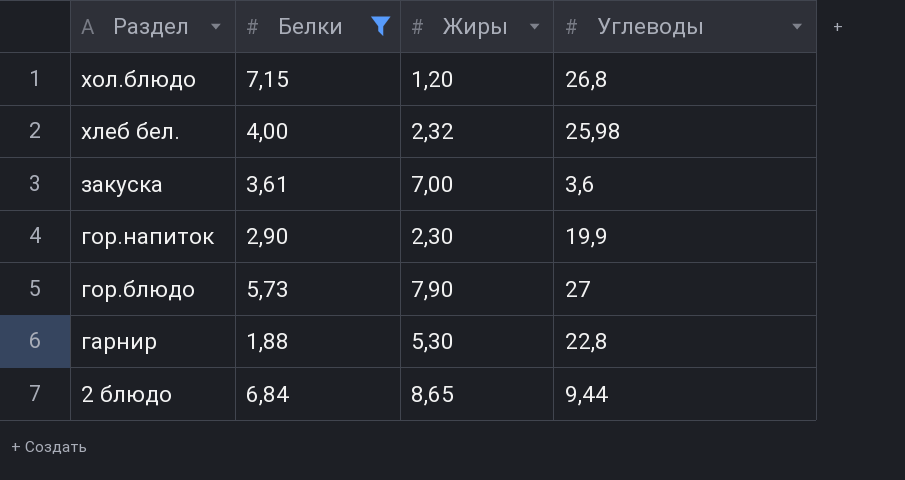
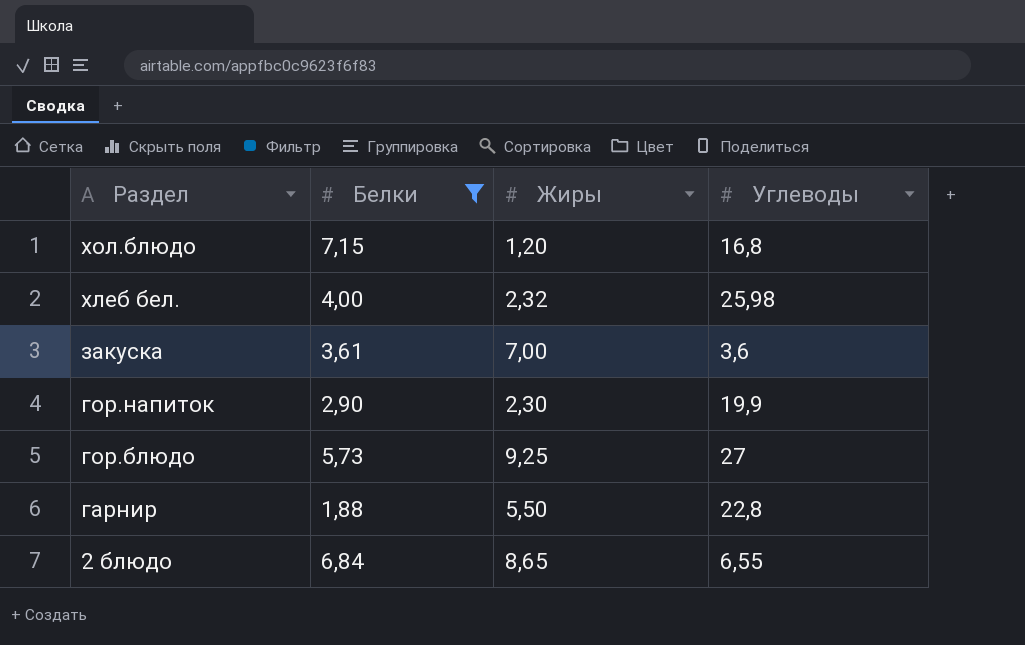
хол.блюдо | Углеводы: 26,8 -> 16,8
гор.блюдо | Жиры: 7,90 -> 9,25
гарнир | Жиры: 5,30 -> 5,50
2 блюдо | Углеводы: 9,44 -> 6,55

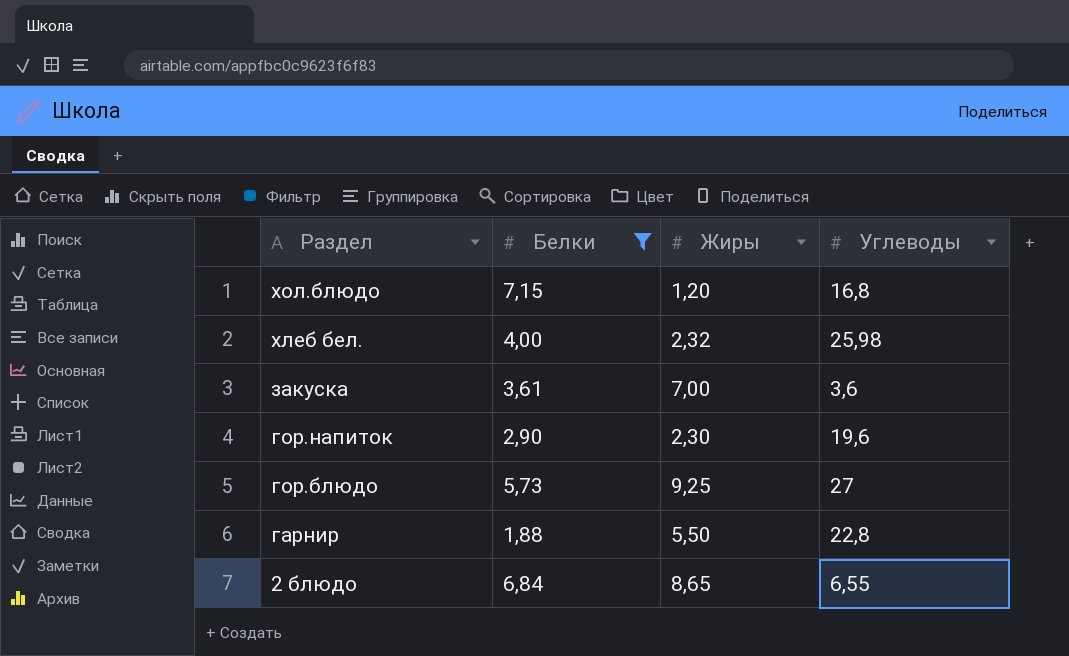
гор.напиток | Углеводы: 19,9 -> 19,6

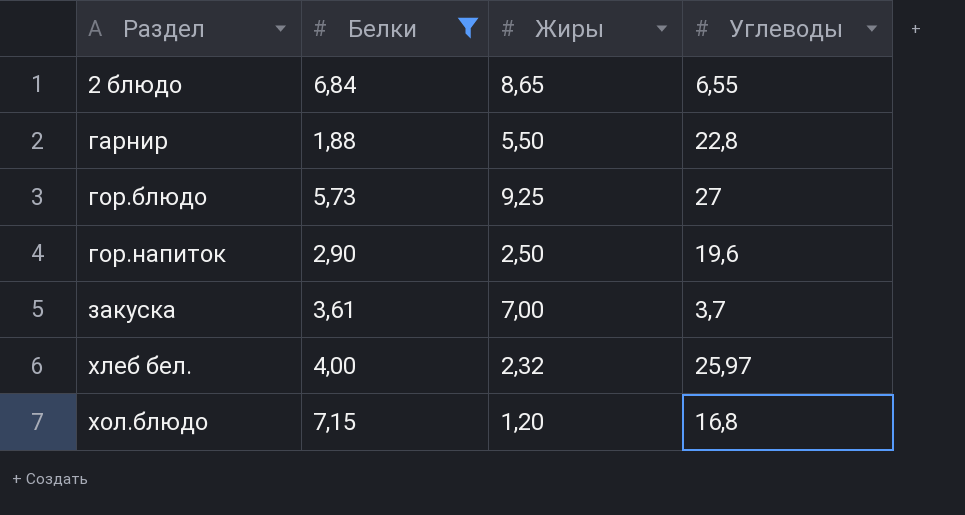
row order: Раздел descending -> Раздел ascending
гор.напиток | Жиры: 2,30 -> 2,50
закуска | Углеводы: 3,6 -> 3,7
хлеб бел. | Углеводы: 25,98 -> 25,97

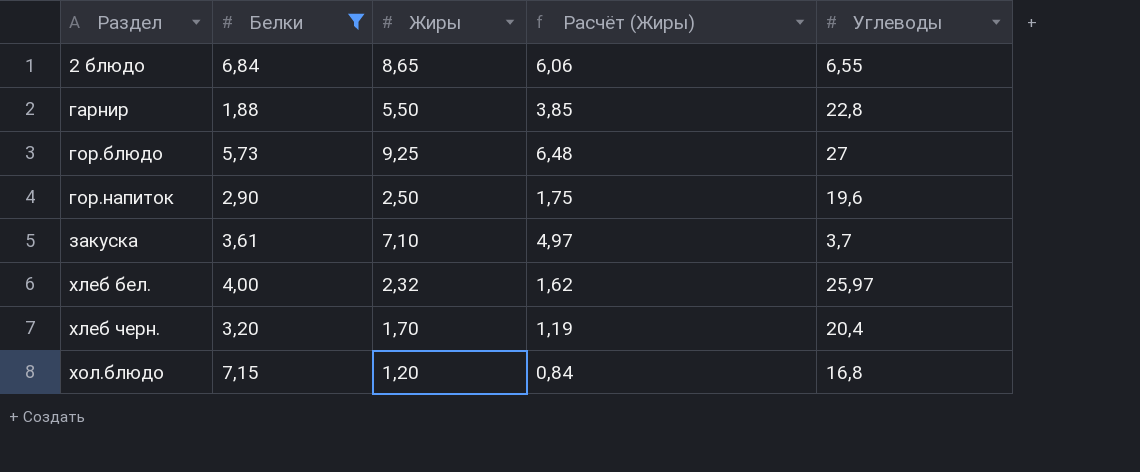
column Расчёт (Жиры) | formula: none -> [Жиры] * 0,7
закуска | Жиры: 7,00 -> 7,10
row хлеб черн.: none -> 3,20 | 1,70 | 1,19 | 20,4

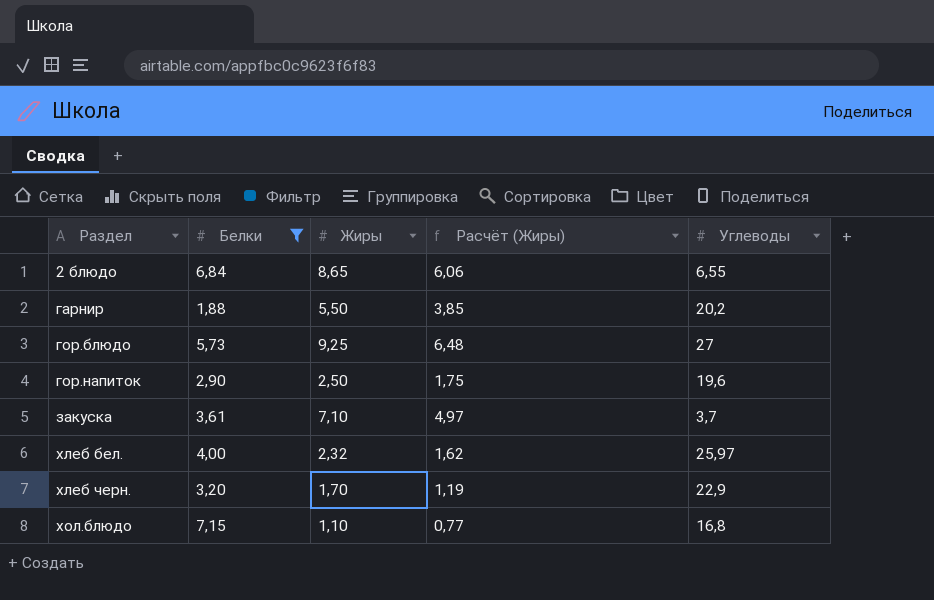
гарнир | Углеводы: 22,8 -> 20,2
хлеб черн. | Углеводы: 20,4 -> 22,9
хол.блюдо | Жиры: 1,20 -> 1,10
хол.блюдо | Расчёт (Жиры): 0,84 -> 0,77

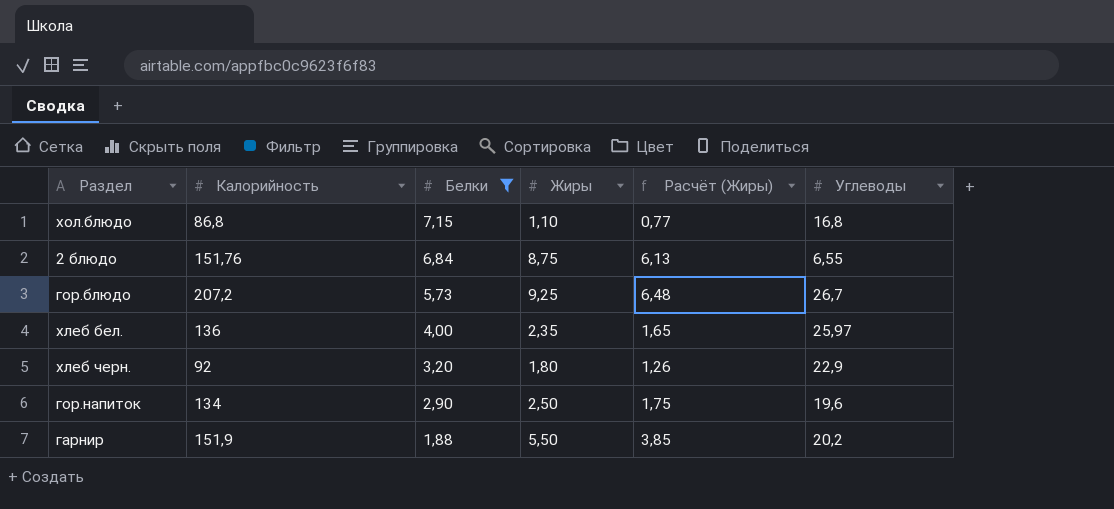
row order: Раздел ascending -> Белки descending
column Калорийность | position: none -> 2
row закуска: 3,61 | 7,10 | 4,97 | 3,7 -> none
2 блюдо | Жиры: 8,65 -> 8,75
2 блюдо | Расчёт (Жиры): 6,06 -> 6,13
гор.блюдо | Углеводы: 27 -> 26,7
хлеб бел. | Жиры: 2,32 -> 2,35
хлеб бел. | Расчёт (Жиры): 1,62 -> 1,65
хлеб черн. | Жиры: 1,70 -> 1,80
хлеб черн. | Расчёт (Жиры): 1,19 -> 1,26

